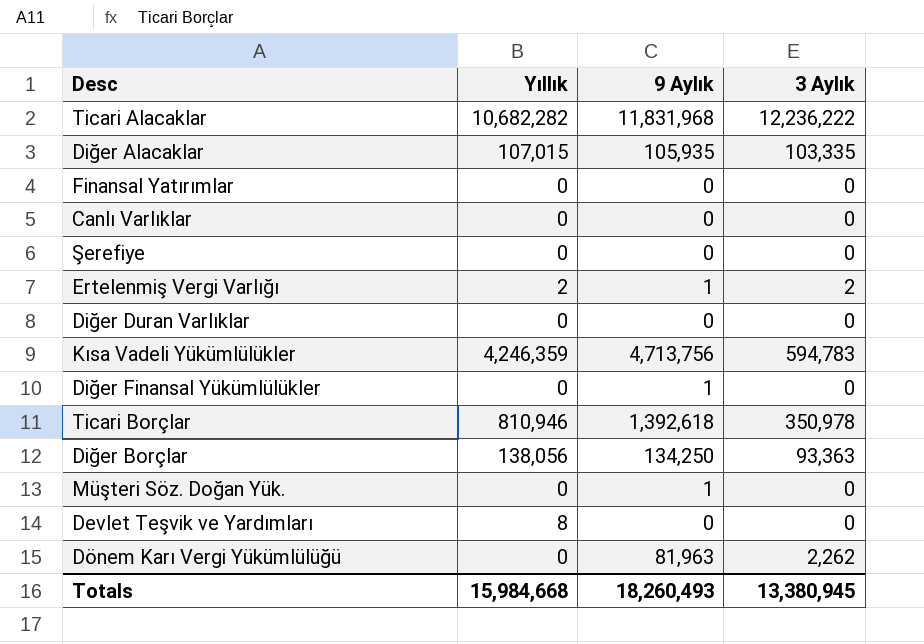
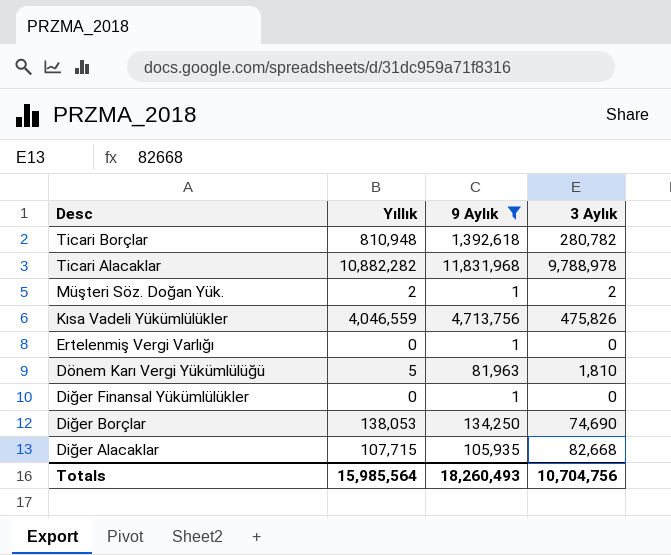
filter: none -> 9 Aylık != 0
row order: none -> Desc descending
Ticari Borçlar | Yıllık: 810,946 -> 810,948
Ticari Borçlar | 3 Aylık: 350,978 -> 280,782
Ticari Alacaklar | Yıllık: 10,682,282 -> 10,882,282
Ticari Alacaklar | 3 Aylık: 12,236,222 -> 9,788,978
Müşteri Söz. Doğan Yük. | Yıllık: 0 -> 2
Müşteri Söz. Doğan Yük. | 3 Aylık: 0 -> 2
Kısa Vadeli Yükümlülükler | Yıllık: 4,246,359 -> 4,046,559
Kısa Vadeli Yükümlülükler | 3 Aylık: 594,783 -> 475,826
Ertelenmiş Vergi Varlığı | Yıllık: 2 -> 0
Ertelenmiş Vergi Varlığı | 3 Aylık: 2 -> 0
Dönem Karı Vergi Yükümlülüğü | Yıllık: 0 -> 5
Dönem Karı Vergi Yükümlülüğü | 3 Aylık: 2,262 -> 1,810
Diğer Borçlar | Yıllık: 138,056 -> 138,053
Diğer Borçlar | 3 Aylık: 93,363 -> 74,690
Diğer Alacaklar | Yıllık: 107,015 -> 107,715
Diğer Alacaklar | 3 Aylık: 103,335 -> 82,668
Totals | Yıllık: 15,984,668 -> 15,985,564
Totals | 3 Aylık: 13,380,945 -> 10,704,756

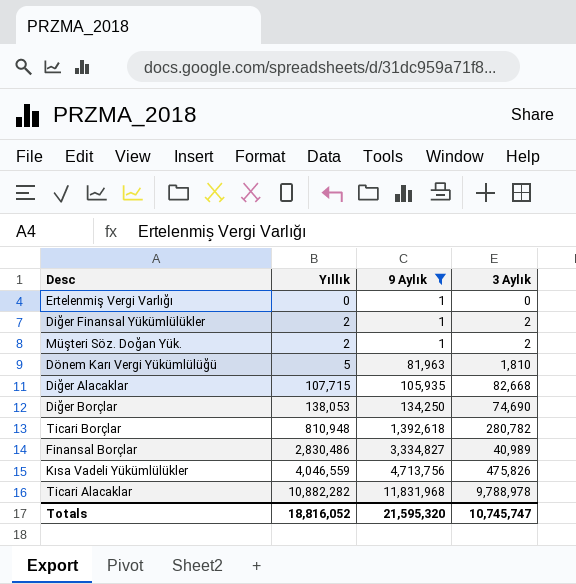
row order: Desc descending -> Yıllık ascending
Diğer Finansal Yükümlülükler | Yıllık: 0 -> 2
Diğer Finansal Yükümlülükler | 3 Aylık: 0 -> 2
row Finansal Borçlar: none -> 2,830,486 | 3,334,827 | 40,989
Totals | Yıllık: 15,985,564 -> 18,816,052
Totals | 9 Aylık: 18,260,493 -> 21,595,320
Totals | 3 Aylık: 10,704,756 -> 10,745,747

